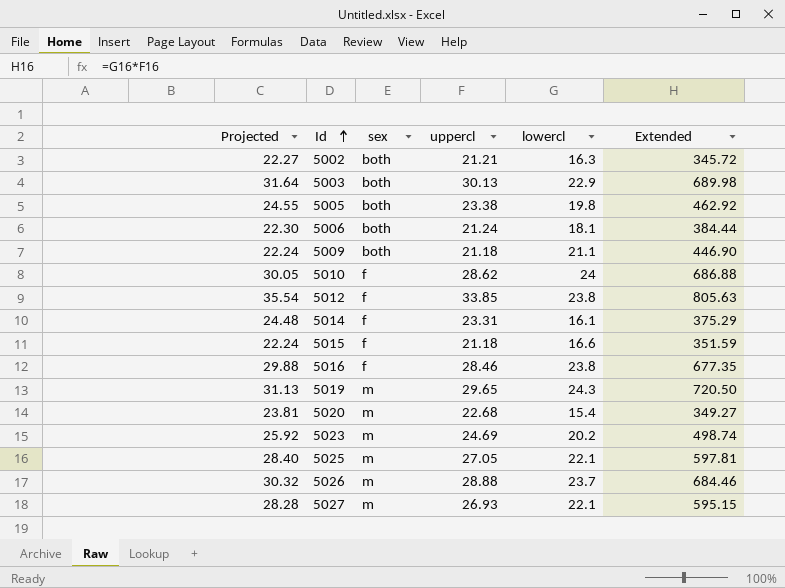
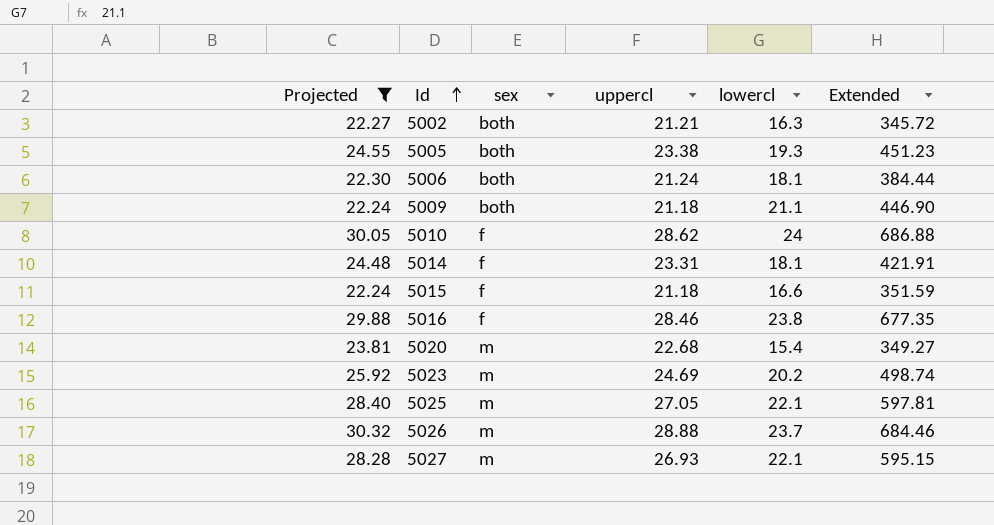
filter: none -> Projected <= 30.32
5005 | lowercl: 19.8 -> 19.3
5005 | Extended: 462.92 -> 451.23
5014 | lowercl: 16.1 -> 18.1
5014 | Extended: 375.29 -> 421.91

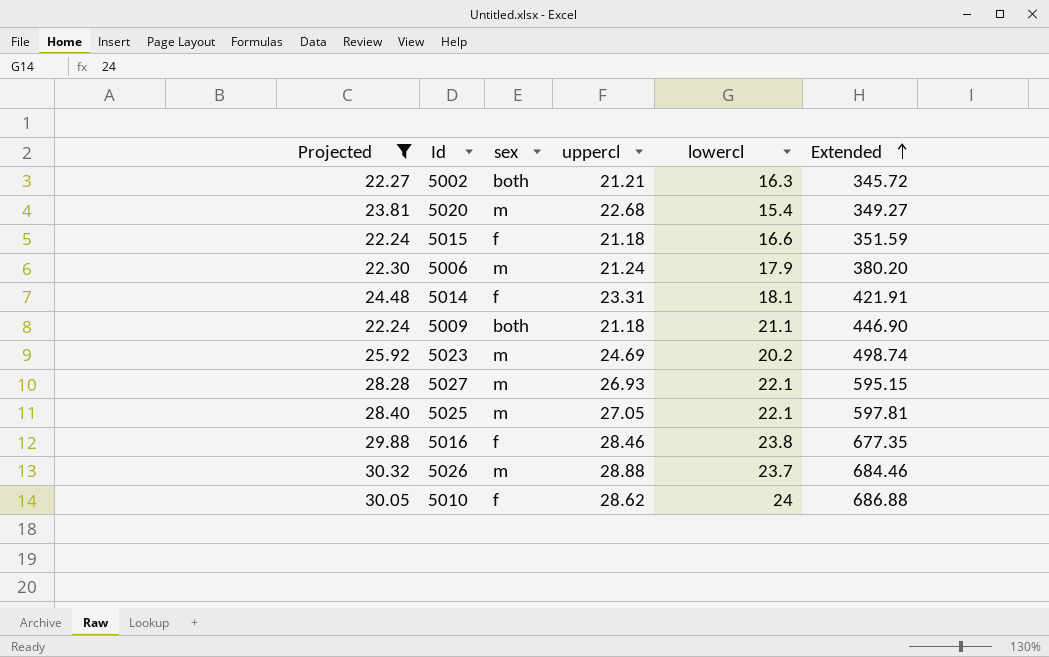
row order: Id ascending -> Extended ascending
row 5005: 24.55 | both | 23.38 | 19.3 | 451.23 -> none
5006 | sex: both -> m
5006 | lowercl: 18.1 -> 17.9
5006 | Extended: 384.44 -> 380.20

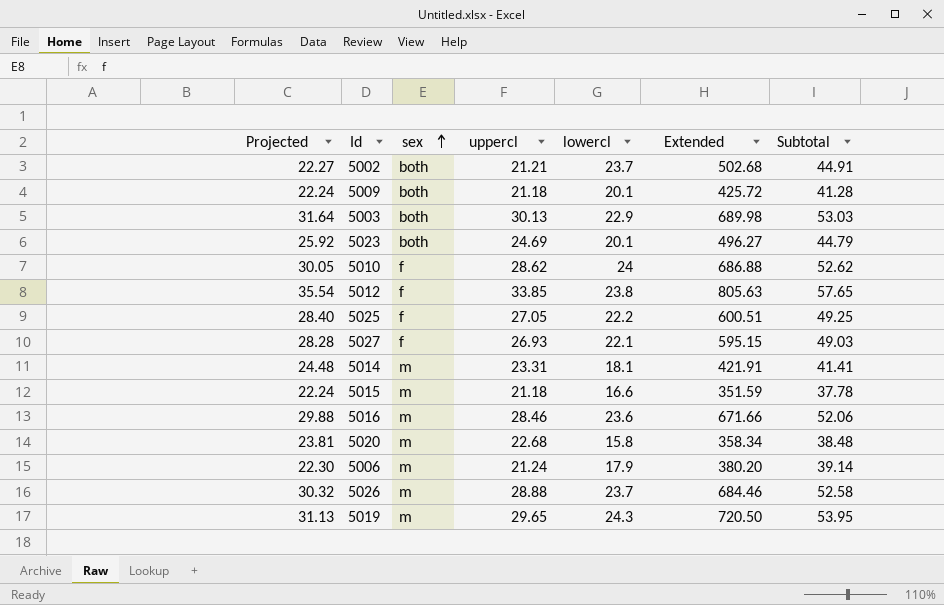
filter: Projected <= 30.32 -> none
row order: Extended ascending -> sex ascending
column Subtotal | formula: none -> [uppercl] + [lowercl]
5002 | lowercl: 16.3 -> 23.7
5002 | Extended: 345.72 -> 502.68
5009 | lowercl: 21.1 -> 20.1
5009 | Extended: 446.90 -> 425.72
5023 | sex: m -> both
5023 | lowercl: 20.2 -> 20.1
5023 | Extended: 498.74 -> 496.27
5025 | sex: m -> f
5025 | lowercl: 22.1 -> 22.2
5025 | Extended: 597.81 -> 600.51
5027 | sex: m -> f
5014 | sex: f -> m
5015 | sex: f -> m
5016 | sex: f -> m
5016 | lowercl: 23.8 -> 23.6
5016 | Extended: 677.35 -> 671.66
5020 | lowercl: 15.4 -> 15.8
5020 | Extended: 349.27 -> 358.34

